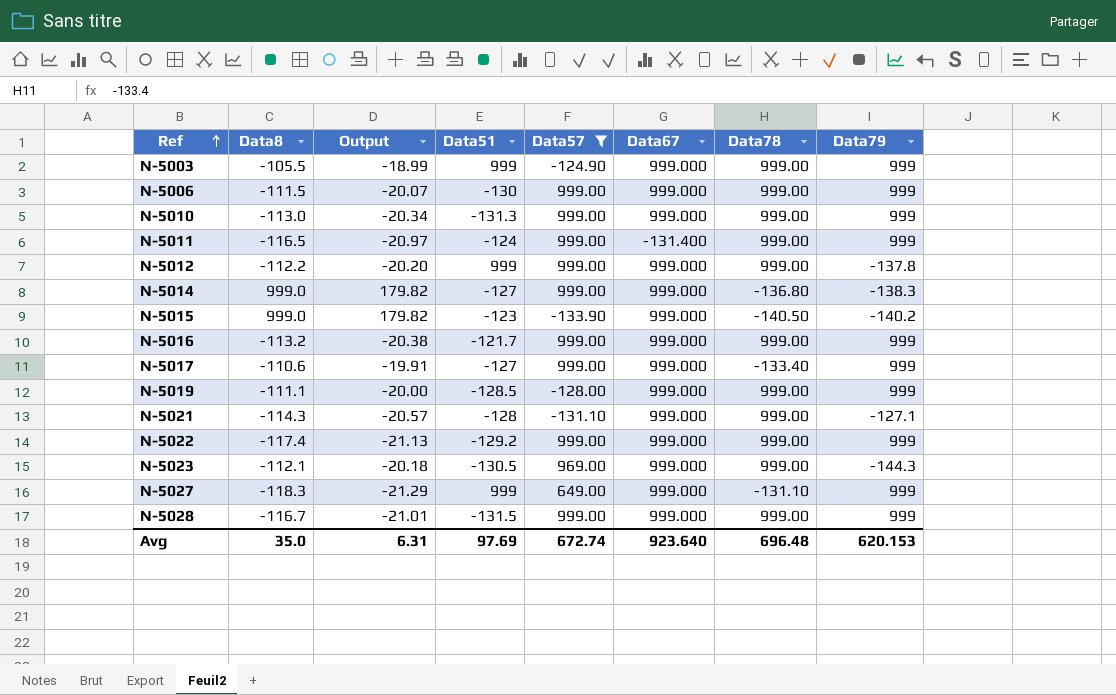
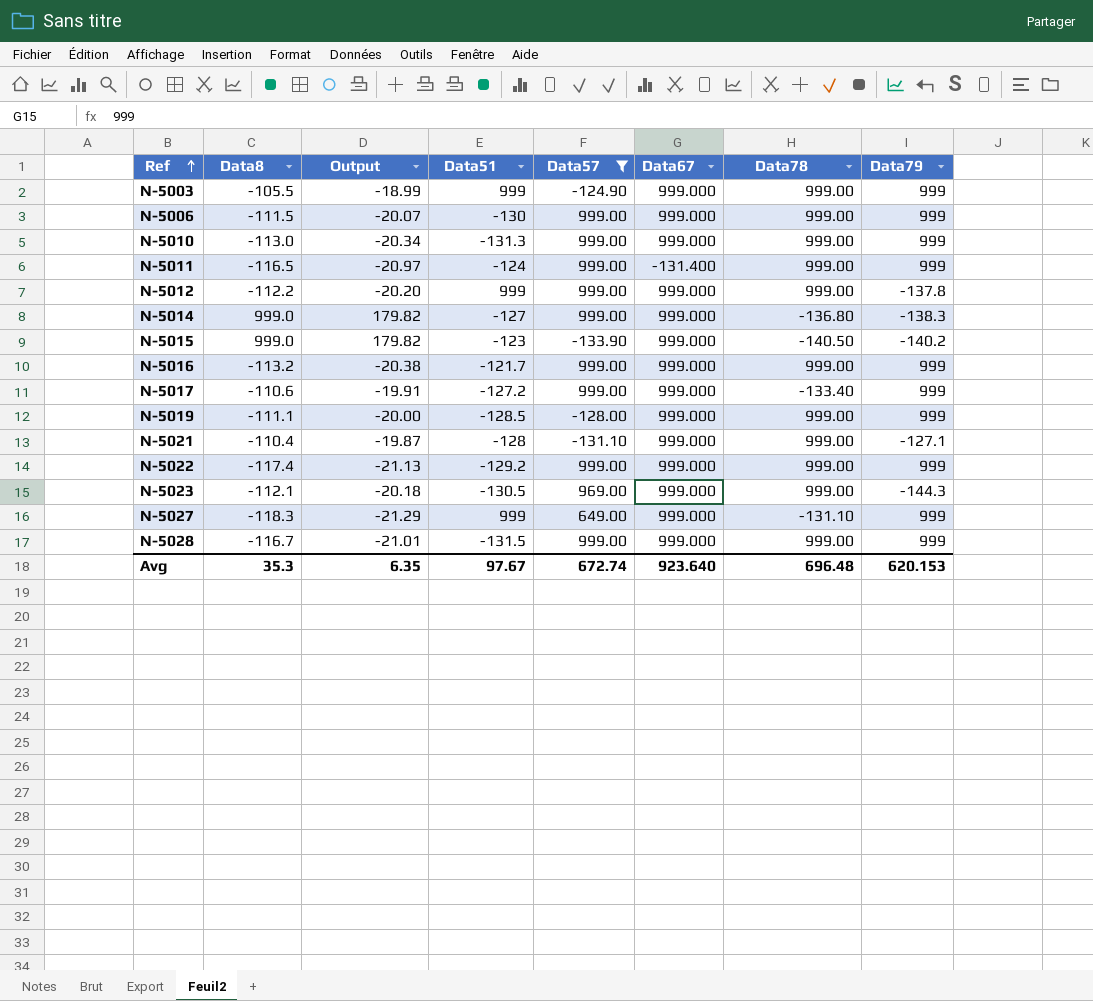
N-5017 | Data51: -127 -> -127.2
N-5021 | Data8: -114.3 -> -110.4
N-5021 | Output: -20.57 -> -19.87
Avg | Data8: 35.0 -> 35.3
Avg | Output: 6.31 -> 6.35
Avg | Data51: 97.69 -> 97.67

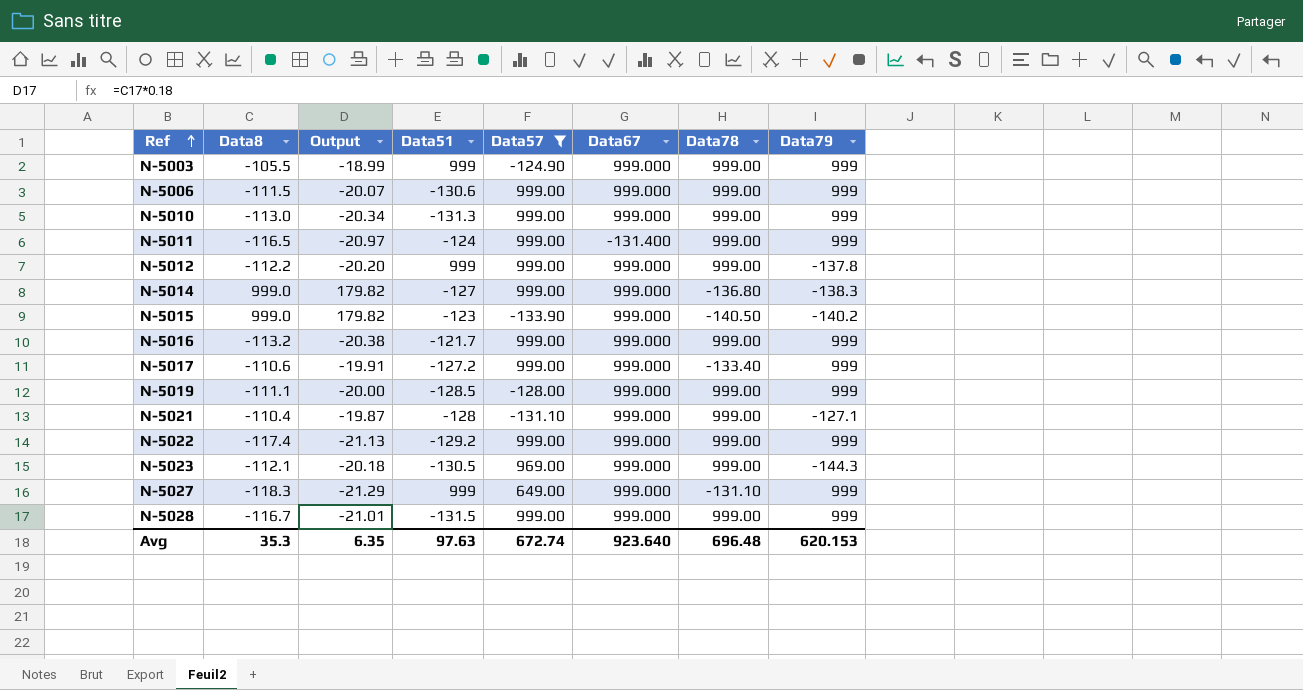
N-5006 | Data51: -130 -> -130.6
Avg | Data51: 97.67 -> 97.63

